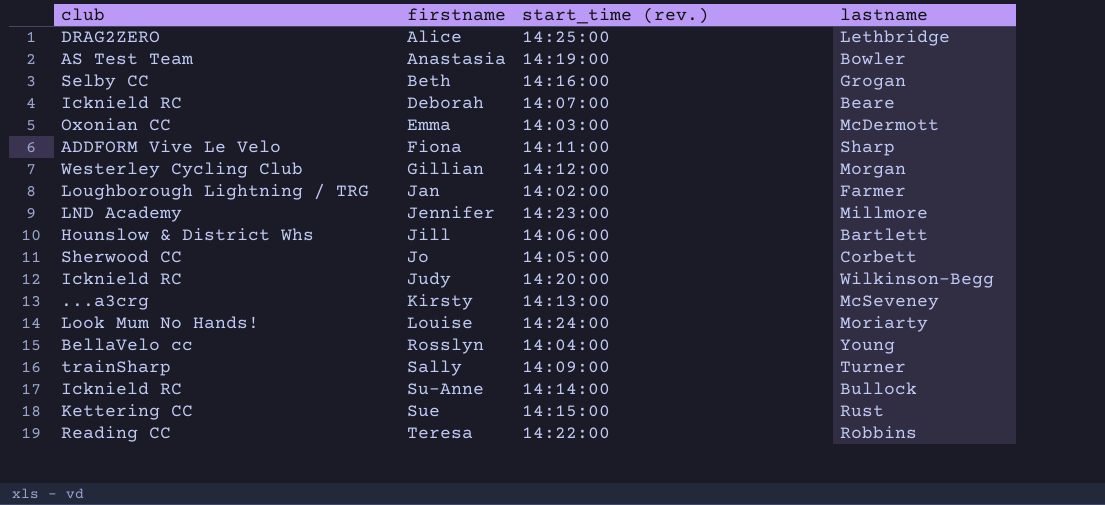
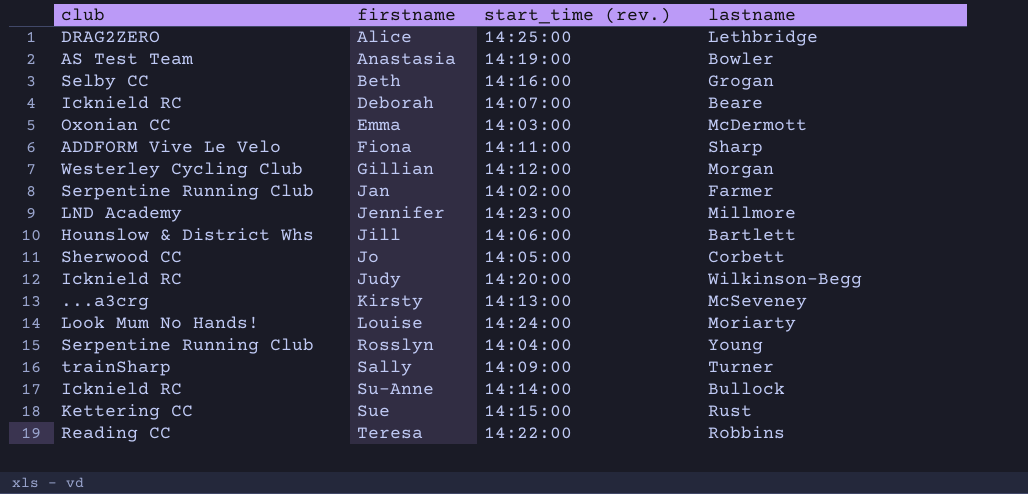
Jan | club: Loughborough Lightning / TRG -> Serpentine Running Club
Rosslyn | club: BellaVelo cc -> Serpentine Running Club

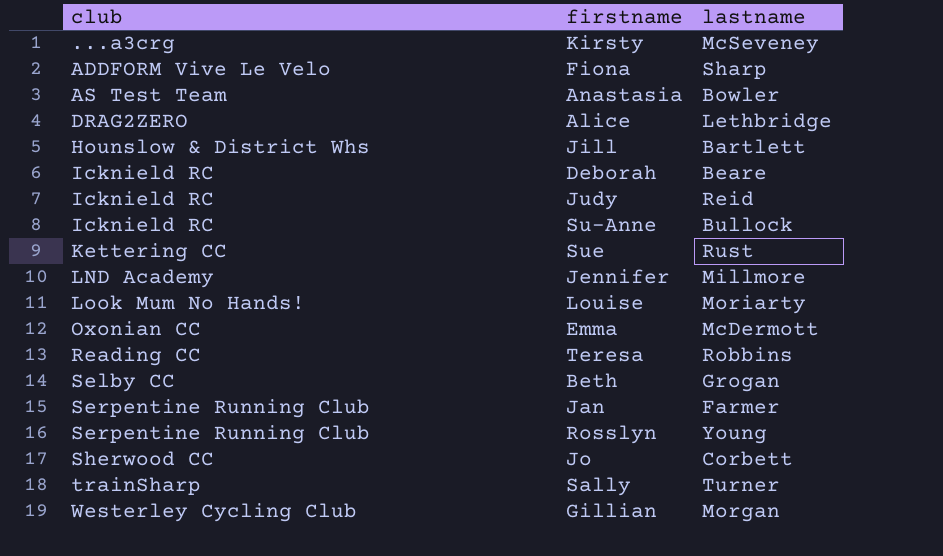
row order: firstname ascending -> club ascending
column start_time (rev.) | position: 3 -> none
Judy | lastname: Wilkinson-Begg -> Reid

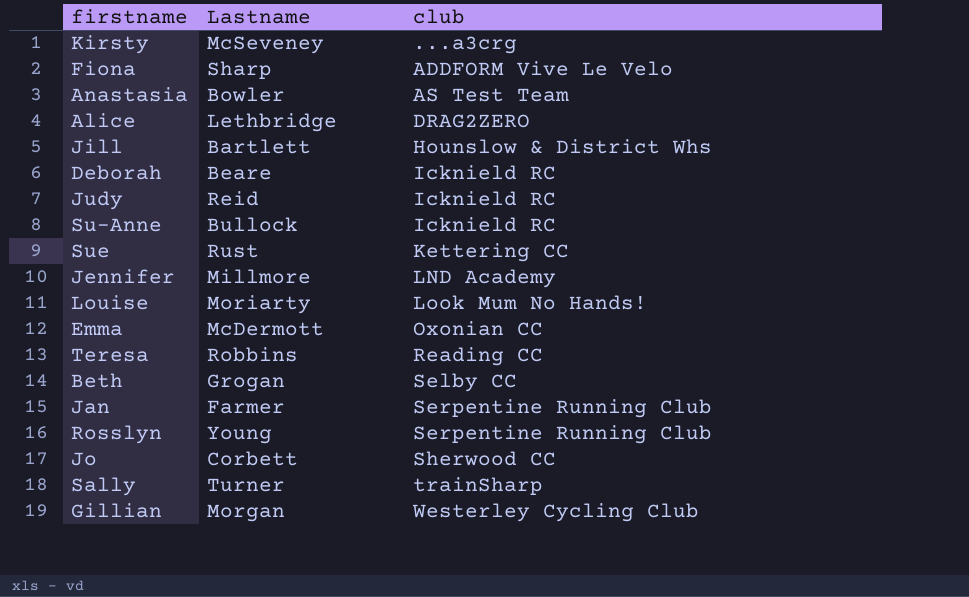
column name: lastname -> Lastname
column club | position: 1 -> 3

